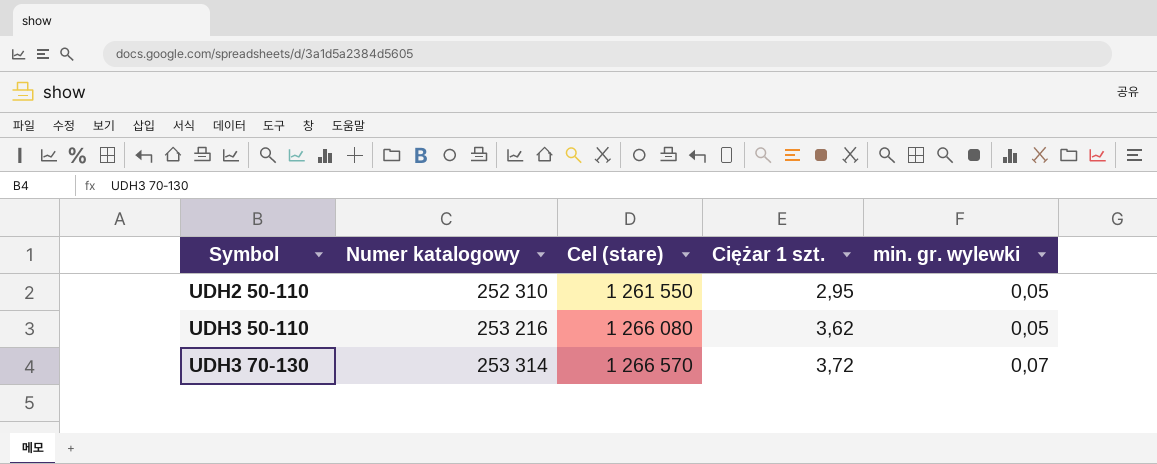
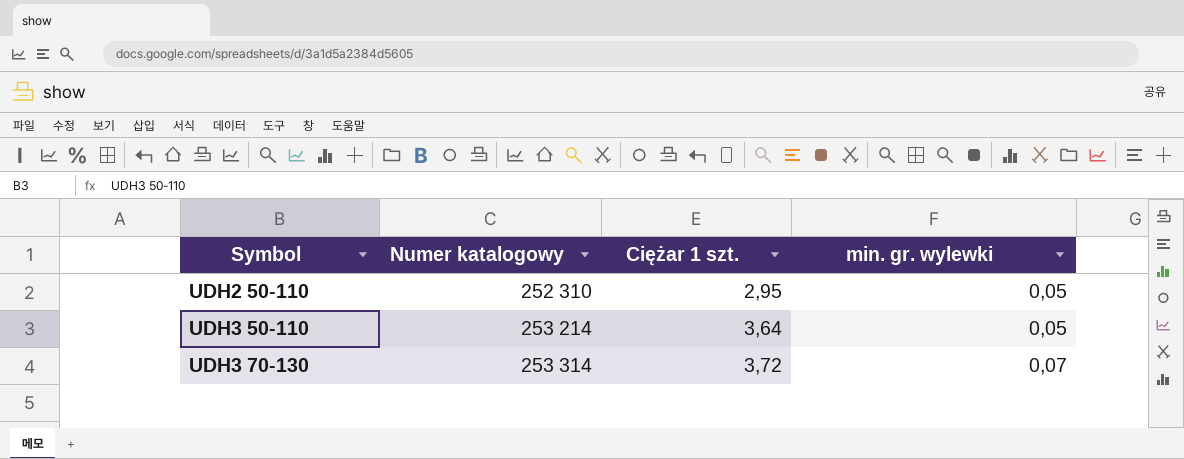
column Cel (stare) | formula: [Numer katalogowy] * 5 -> none
UDH3 50-110 | Numer katalogowy: 253 216 -> 253 214
UDH3 50-110 | Ciężar 1 szt.: 3,62 -> 3,64

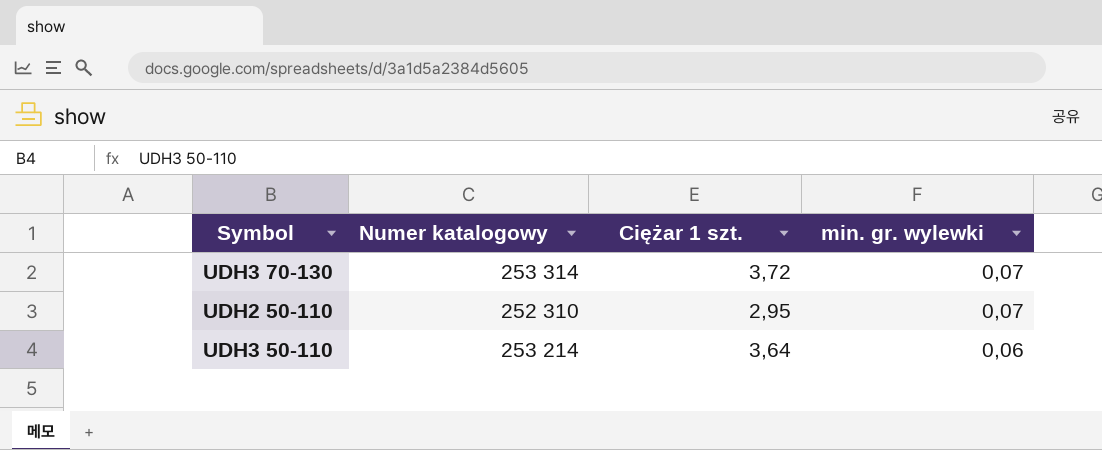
row order: Symbol ascending -> min. gr. wylewki descending
UDH2 50-110 | min. gr. wylewki: 0,05 -> 0,07
UDH3 50-110 | min. gr. wylewki: 0,05 -> 0,06

